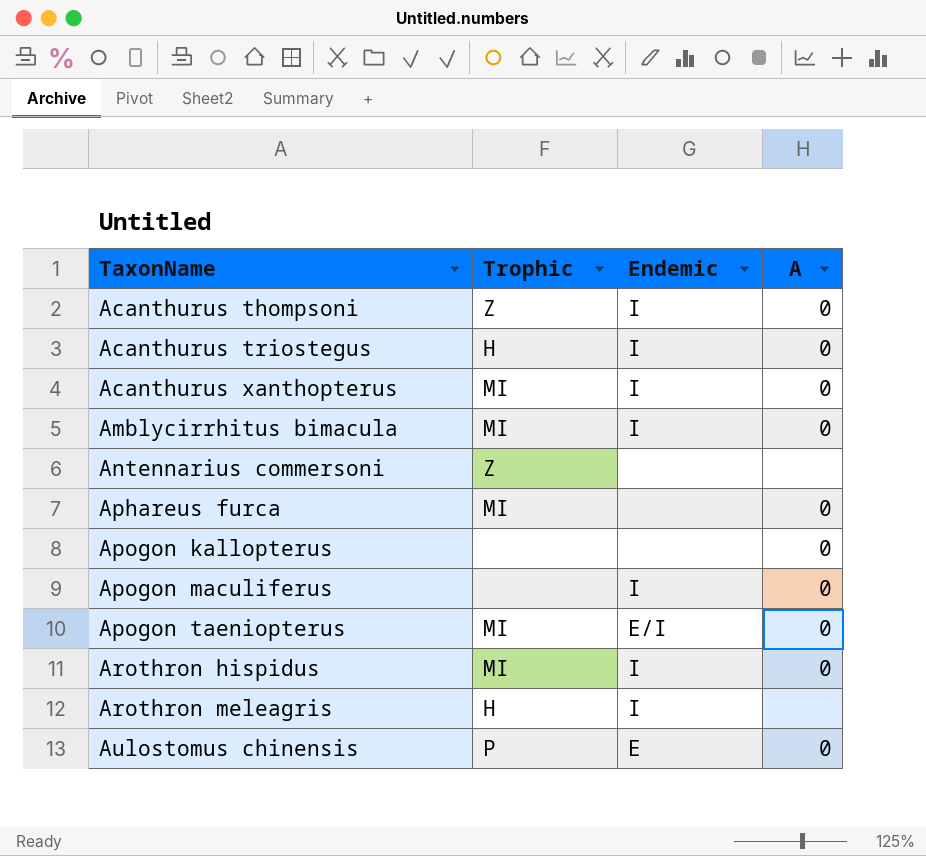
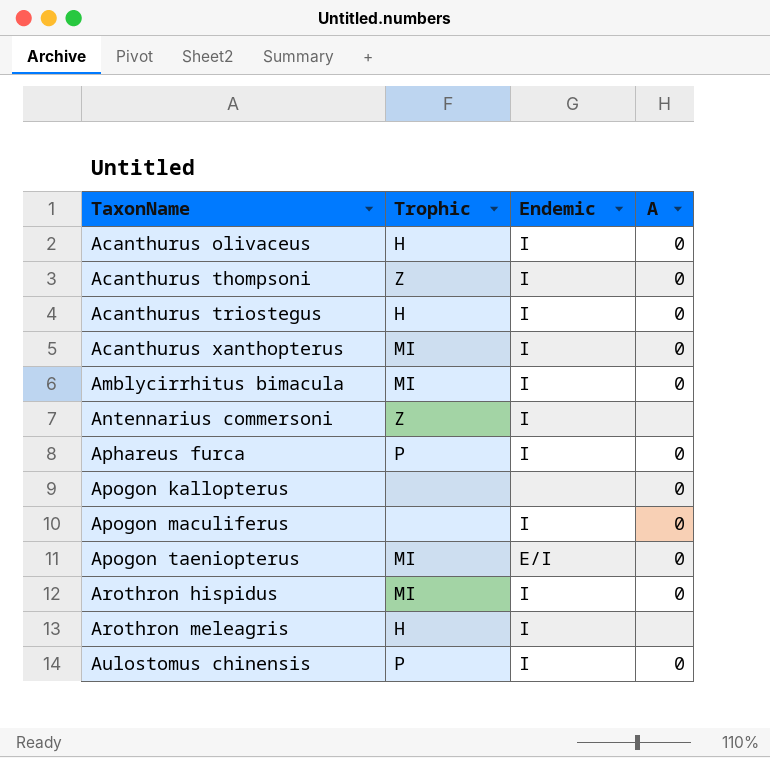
row Acanthurus olivaceus: none -> H | I | 0
Antennarius commersoni | Endemic: none -> I
Aphareus furca | Trophic: MI -> P
Aphareus furca | Endemic: none -> I
Aulostomus chinensis | Endemic: E -> I

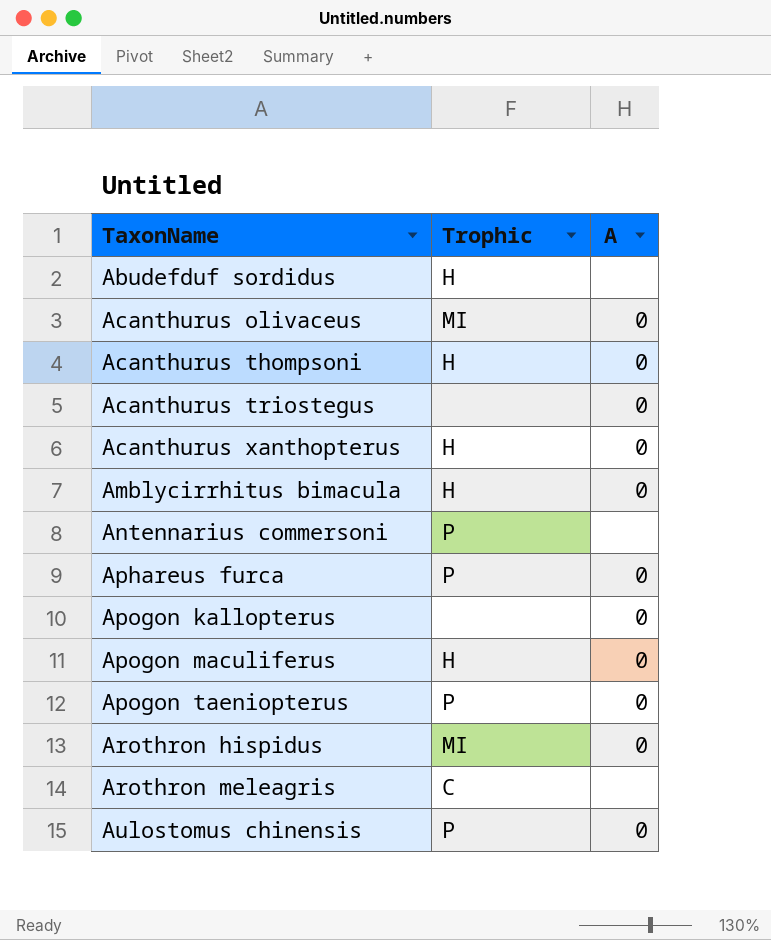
column Endemic | position: 3 -> none
row Abudefduf sordidus: none -> H | none
Acanthurus olivaceus | Trophic: H -> MI
Acanthurus thompsoni | Trophic: Z -> H
Acanthurus triostegus | Trophic: H -> none
Acanthurus xanthopterus | Trophic: MI -> H
Amblycirrhitus bimacula | Trophic: MI -> H
Antennarius commersoni | Trophic: Z -> P
Apogon maculiferus | Trophic: none -> H
Apogon taeniopterus | Trophic: MI -> P
Arothron meleagris | Trophic: H -> C

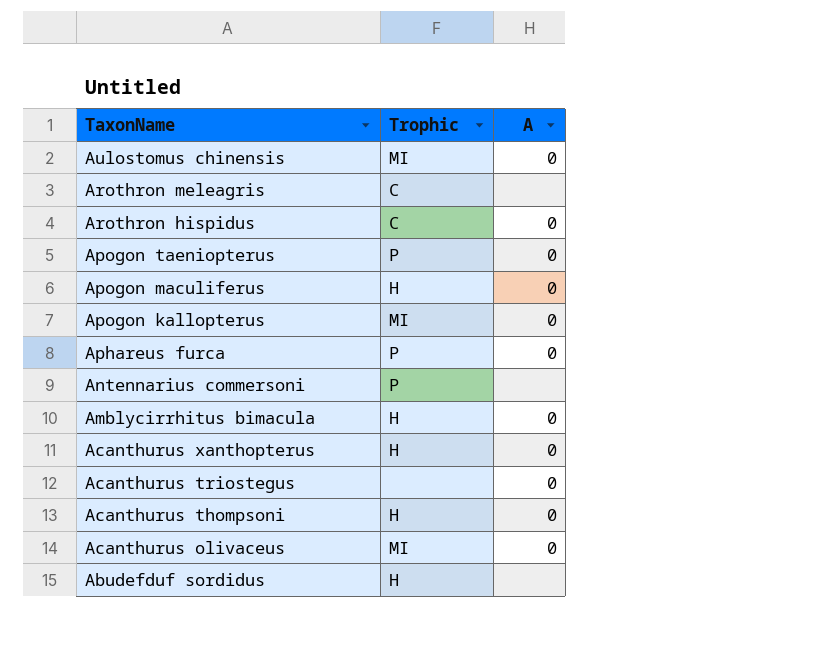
row order: TaxonName ascending -> TaxonName descending
Aulostomus chinensis | Trophic: P -> MI
Arothron hispidus | Trophic: MI -> C
Apogon kallopterus | Trophic: none -> MI

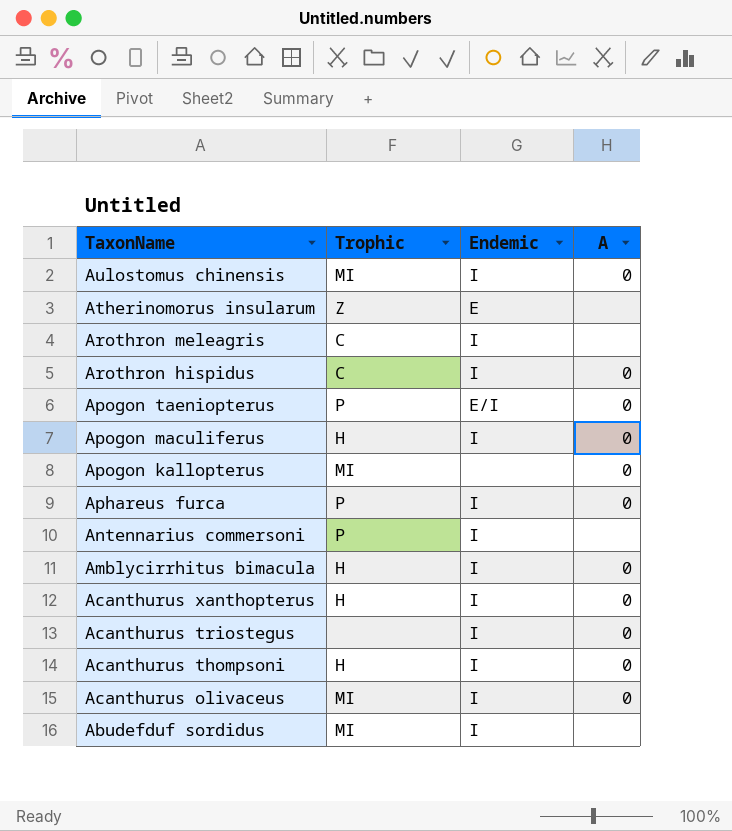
column Endemic | position: none -> 3
row Atherinomorus insularum: none -> Z | E | none
Abudefduf sordidus | Trophic: H -> MI

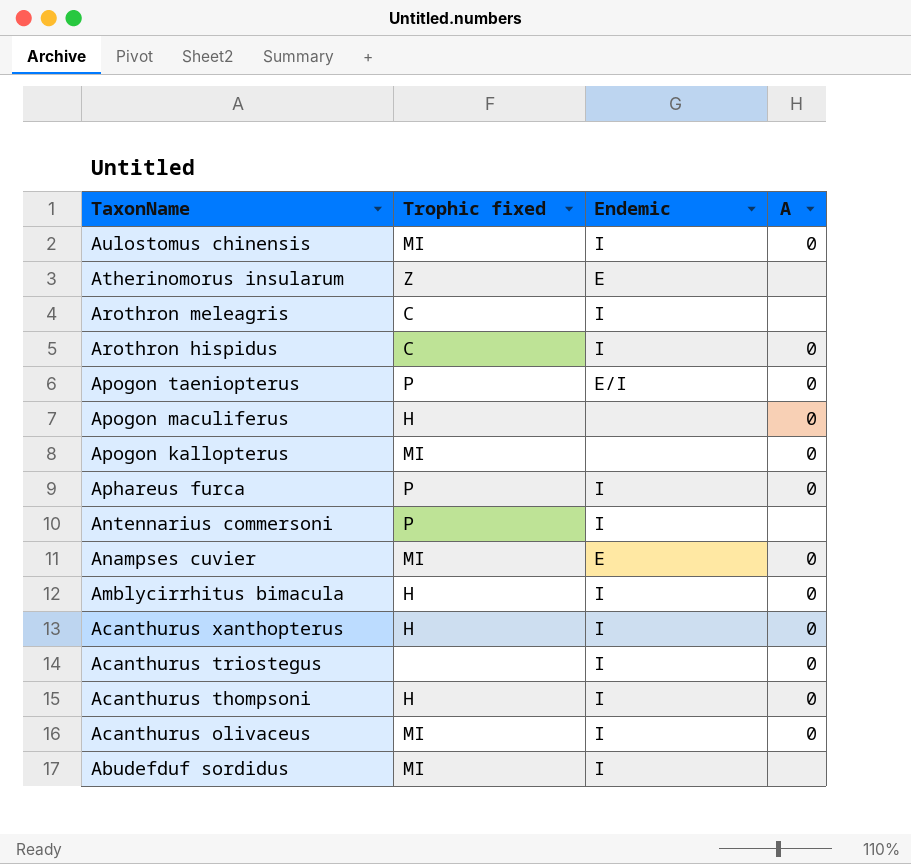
column name: Trophic -> Trophic fixed
Apogon maculiferus | Endemic: I -> none
row Anampses cuvier: none -> MI | E | 0

